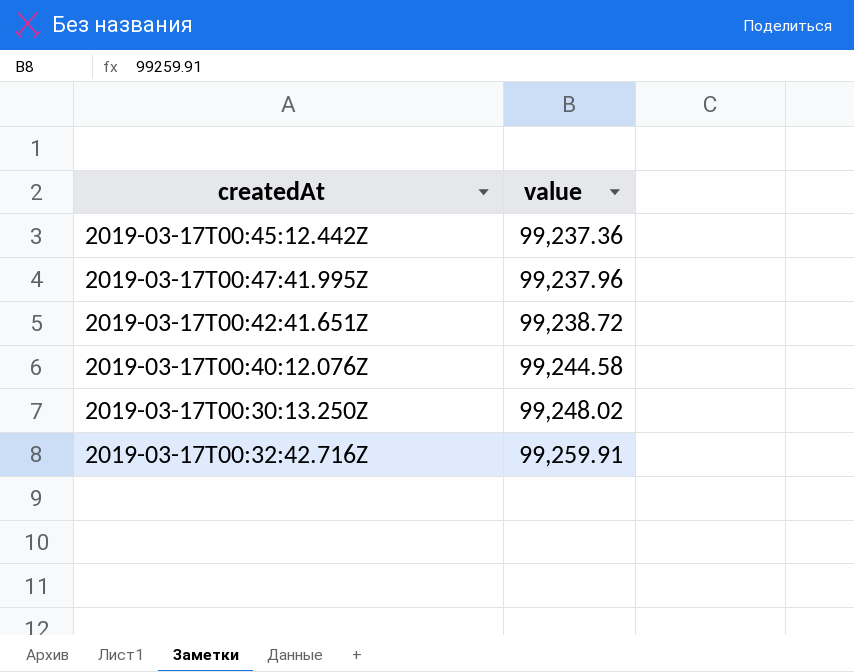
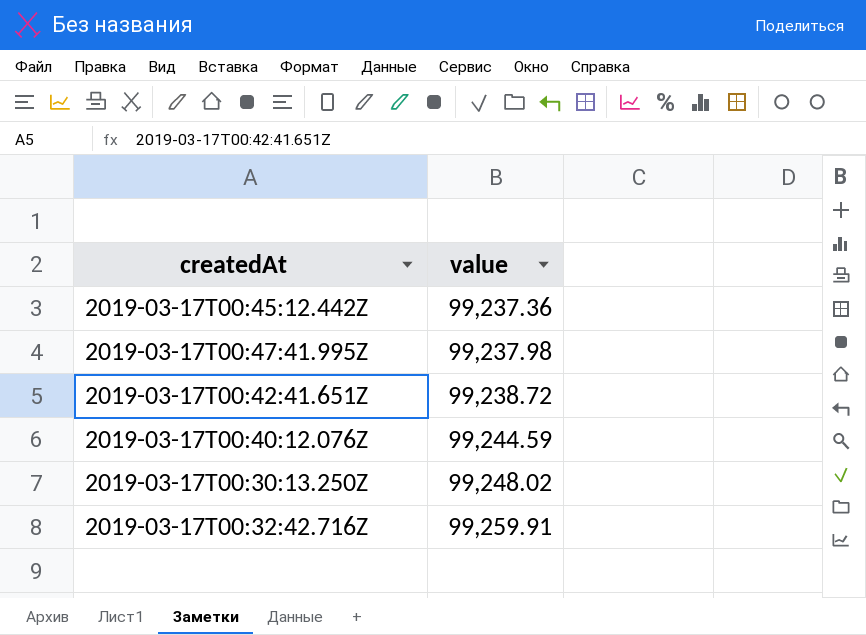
2019-03-17T00:47:41.995Z | value: 99,237.96 -> 99,237.98
2019-03-17T00:40:12.076Z | value: 99,244.58 -> 99,244.59

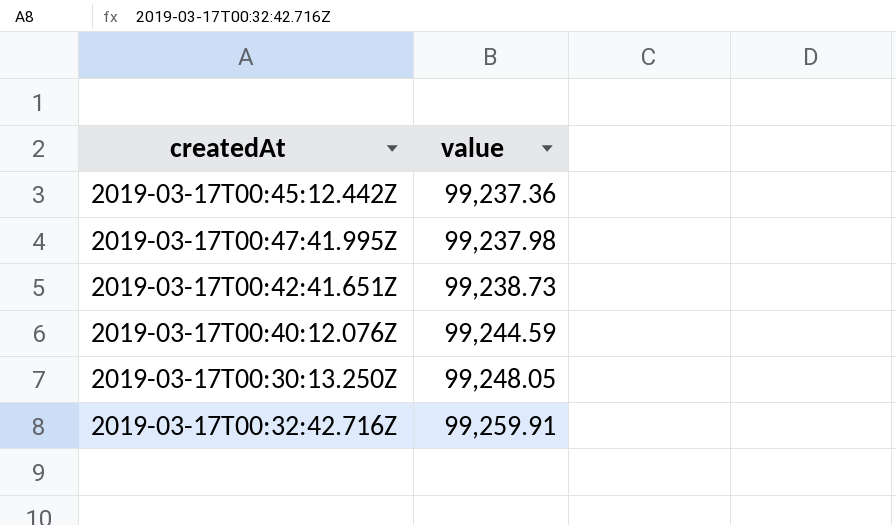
2019-03-17T00:42:41.651Z | value: 99,238.72 -> 99,238.73
2019-03-17T00:30:13.250Z | value: 99,248.02 -> 99,248.05

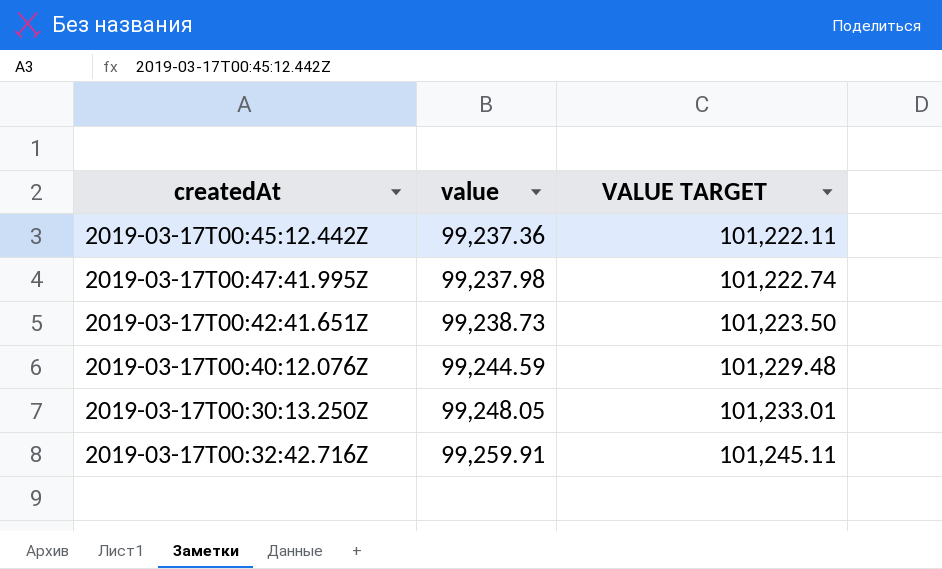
column VALUE TARGET | formula: none -> [value] * 1.02

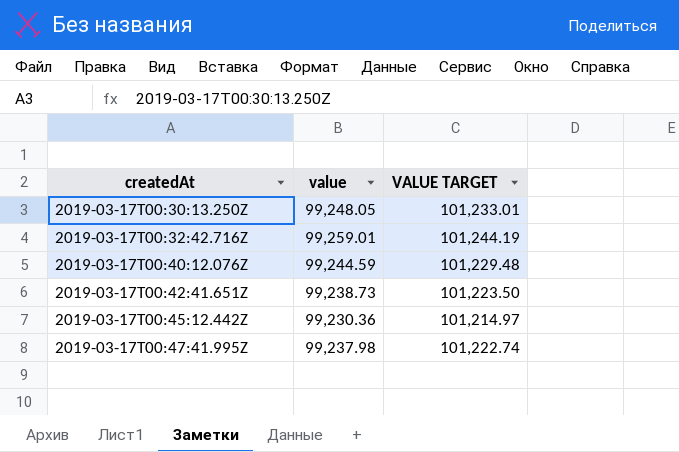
row order: value ascending -> createdAt ascending
2019-03-17T00:32:42.716Z | value: 99,259.91 -> 99,259.01
2019-03-17T00:32:42.716Z | VALUE TARGET: 101,245.11 -> 101,244.19
2019-03-17T00:45:12.442Z | value: 99,237.36 -> 99,230.36
2019-03-17T00:45:12.442Z | VALUE TARGET: 101,222.11 -> 101,214.97

